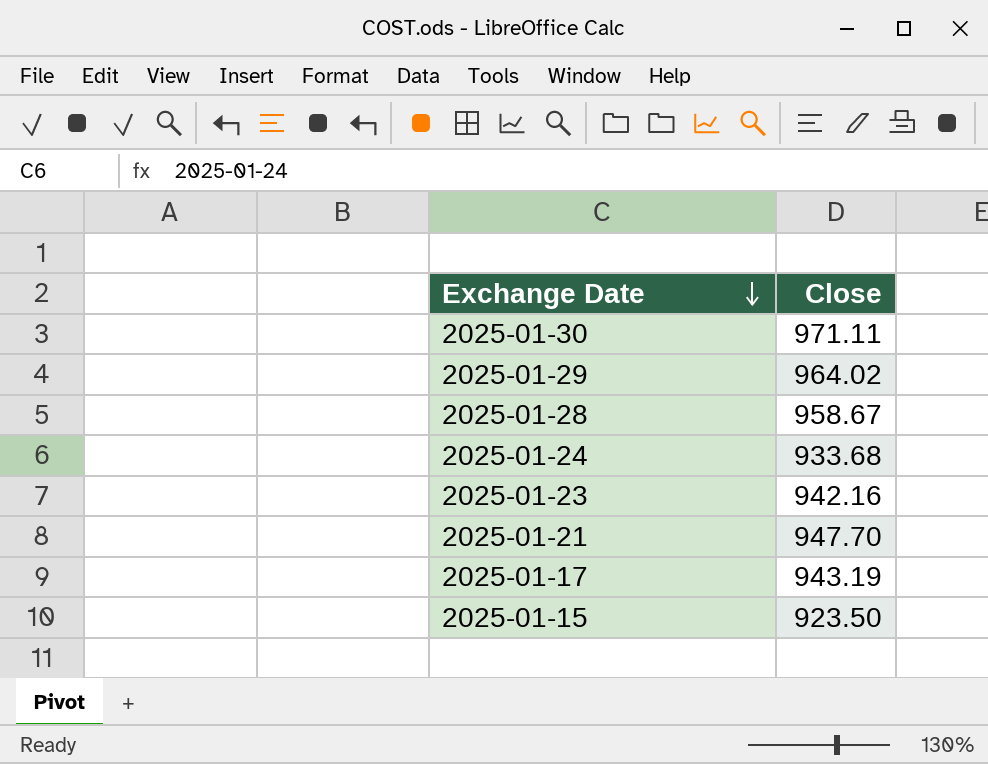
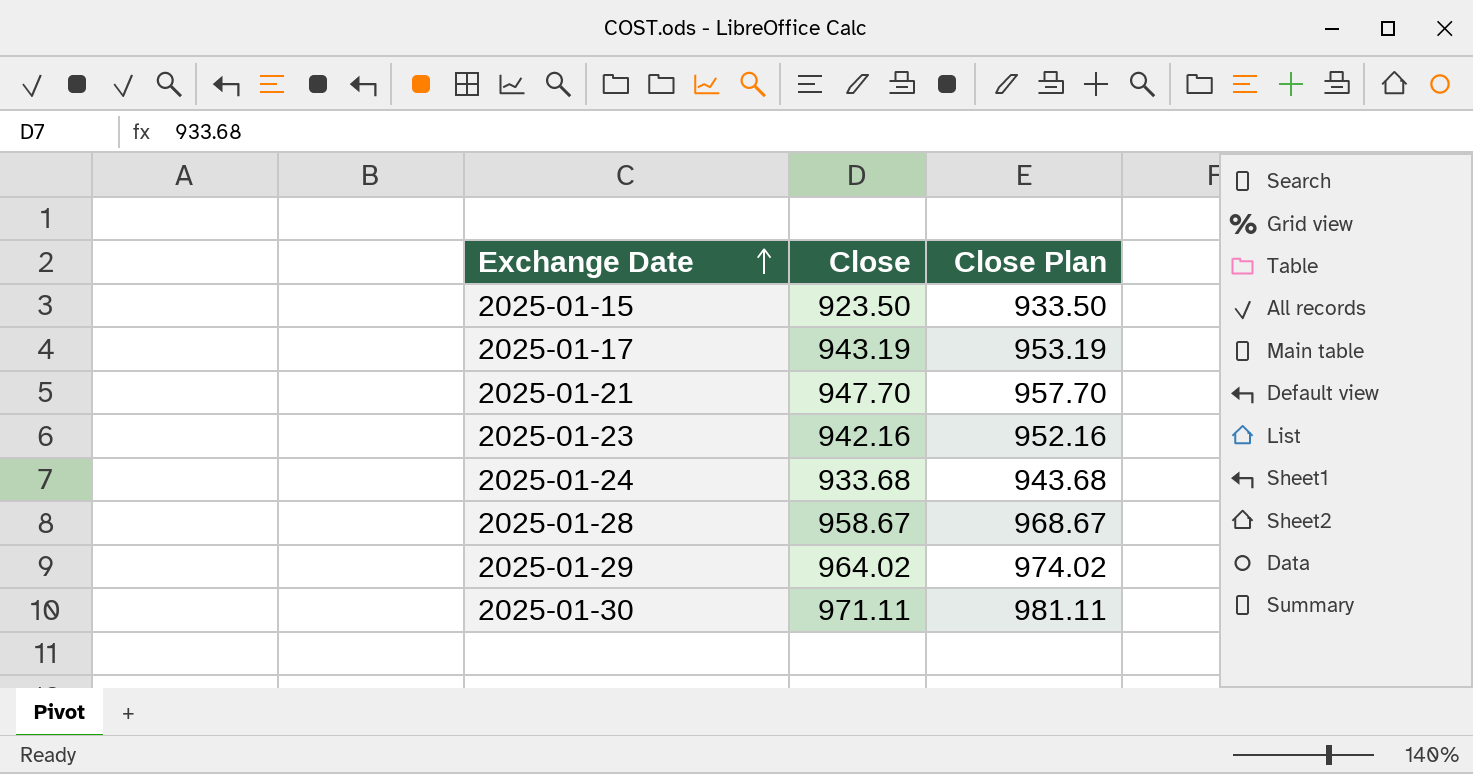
row order: Exchange Date descending -> Exchange Date ascending
column Close Plan | formula: none -> [Close] + 10

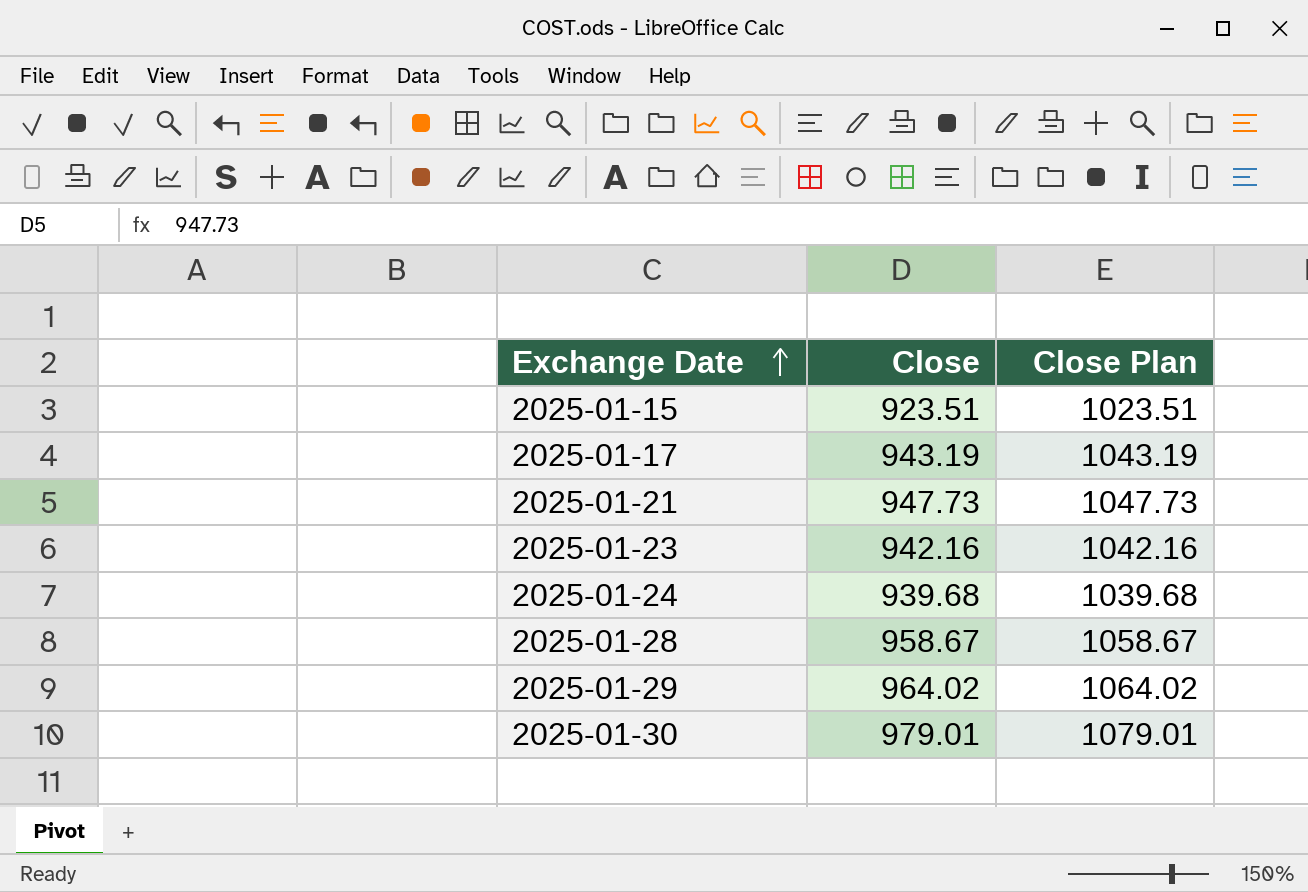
column Close Plan | formula: [Close] + 10 -> [Close] + 100
2025-01-15 | Close: 923.50 -> 923.51
2025-01-21 | Close: 947.70 -> 947.73
2025-01-24 | Close: 933.68 -> 939.68
2025-01-30 | Close: 971.11 -> 979.01

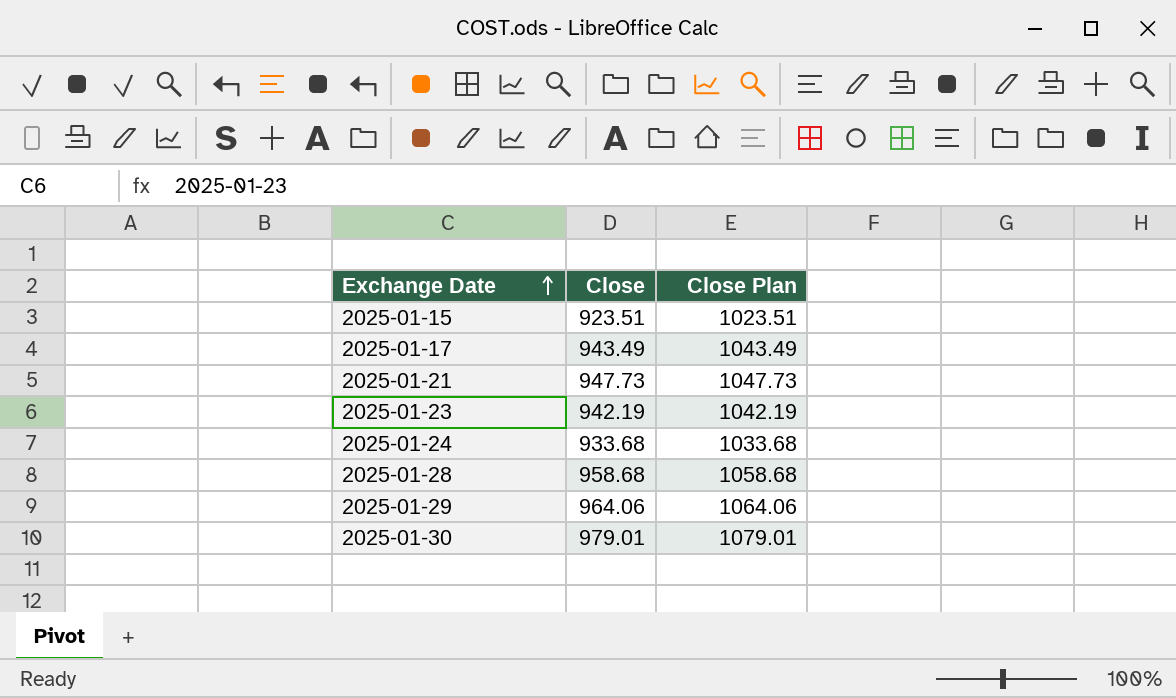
2025-01-17 | Close: 943.19 -> 943.49
2025-01-17 | Close Plan: 1043.19 -> 1043.49
2025-01-23 | Close: 942.16 -> 942.19
2025-01-23 | Close Plan: 1042.16 -> 1042.19
2025-01-24 | Close: 939.68 -> 933.68
2025-01-24 | Close Plan: 1039.68 -> 1033.68
2025-01-28 | Close: 958.67 -> 958.68
2025-01-28 | Close Plan: 1058.67 -> 1058.68
2025-01-29 | Close: 964.02 -> 964.06
2025-01-29 | Close Plan: 1064.02 -> 1064.06

